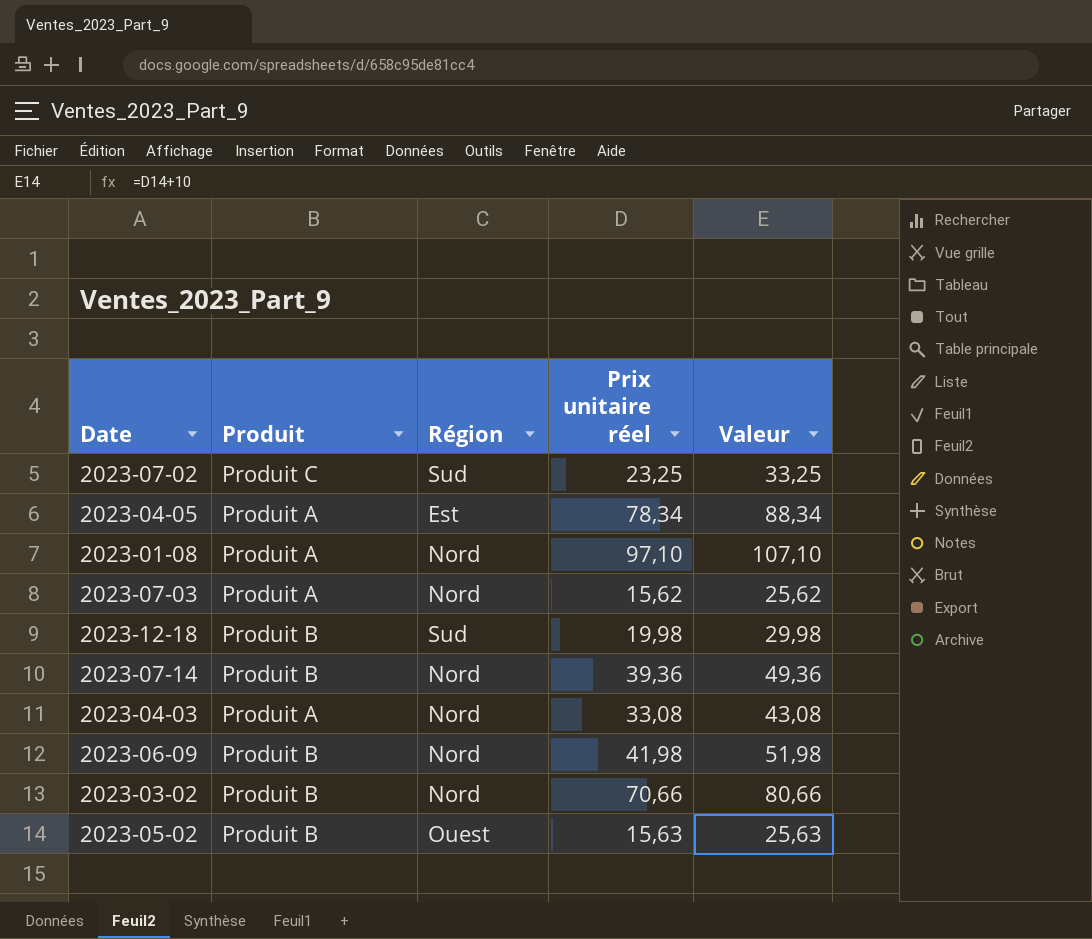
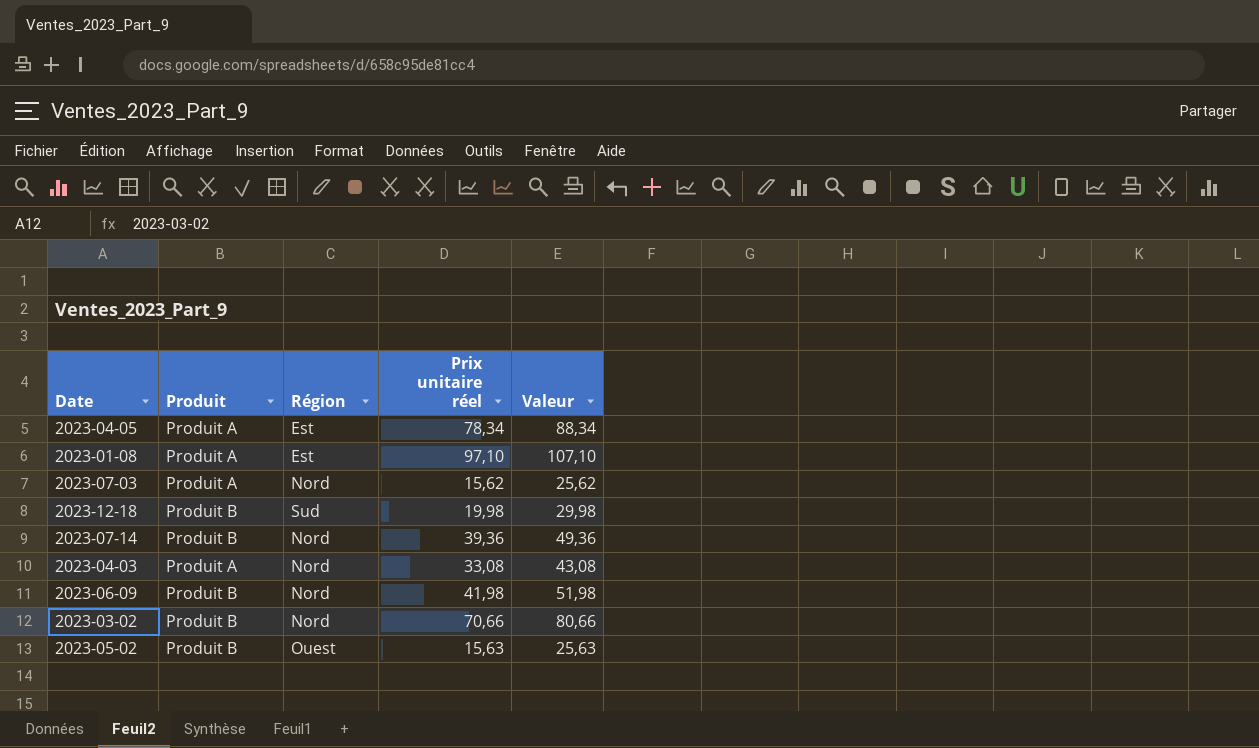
row 2023-07-02: Produit C | Sud | 23,25 | 33,25 -> none
2023-01-08 | Région: Nord -> Est

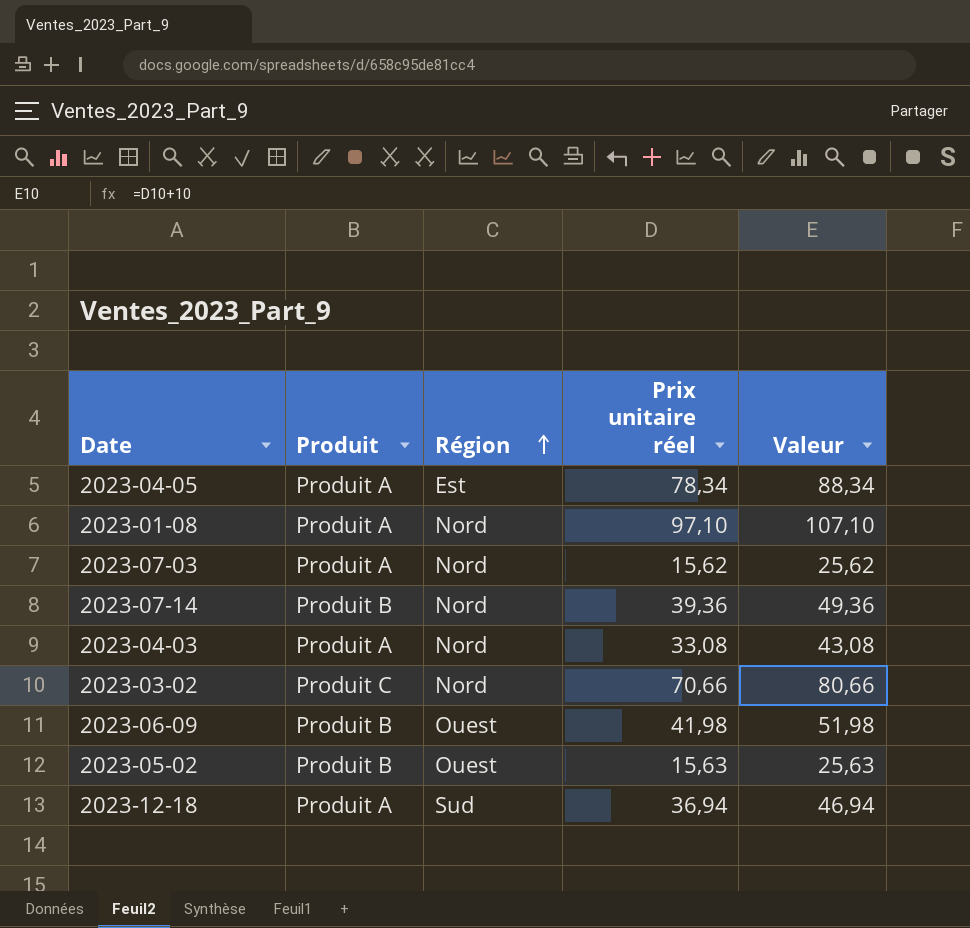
row order: none -> Région ascending
2023-01-08 | Région: Est -> Nord
2023-03-02 | Produit: Produit B -> Produit C
2023-06-09 | Région: Nord -> Ouest
2023-12-18 | Produit: Produit B -> Produit A
2023-12-18 | Prix unitaire réel: 19,98 -> 36,94
2023-12-18 | Valeur: 29,98 -> 46,94

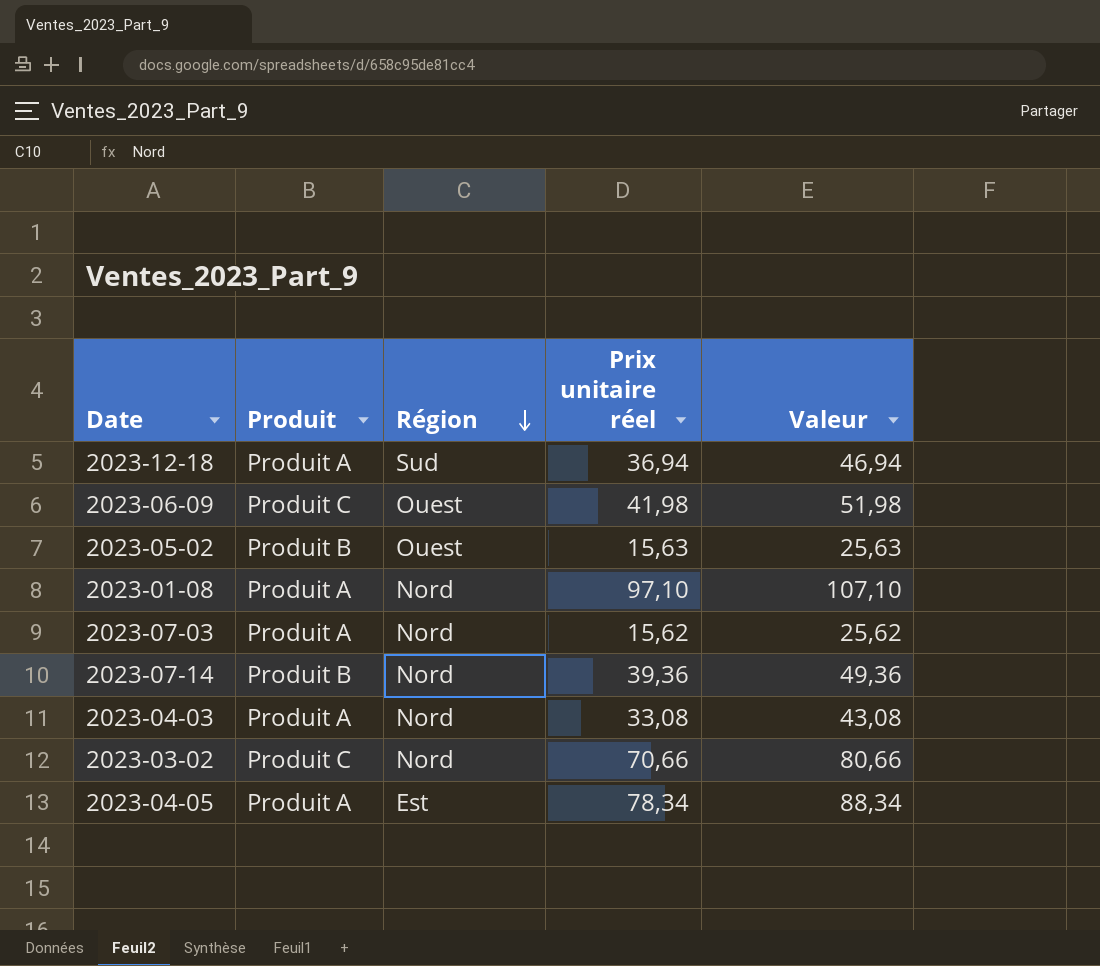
row order: Région ascending -> Région descending
2023-06-09 | Produit: Produit B -> Produit C

